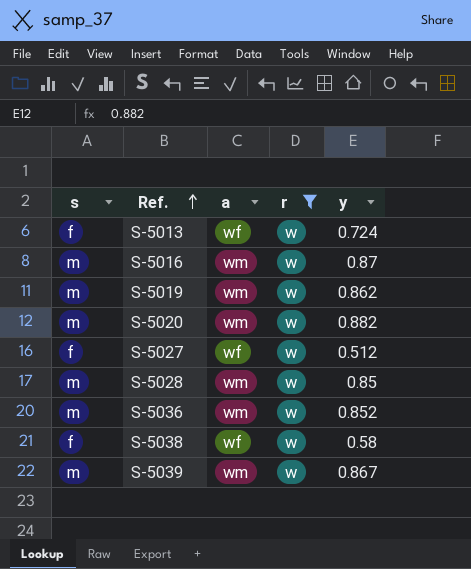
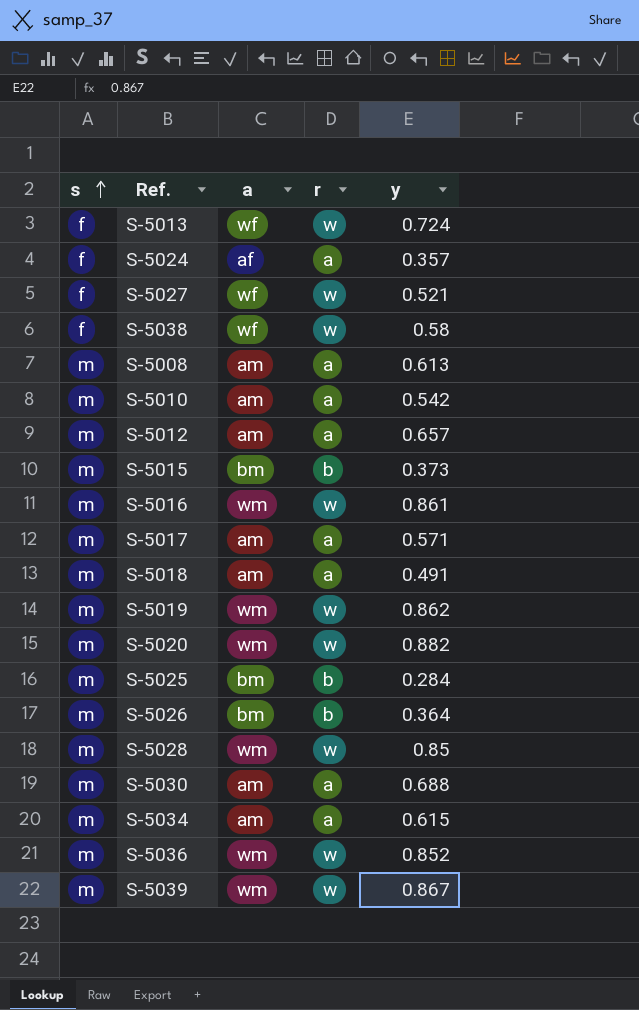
filter: r = w -> none
row order: Ref. ascending -> s ascending
S-5027 | y: 0.512 -> 0.521
S-5016 | y: 0.87 -> 0.861

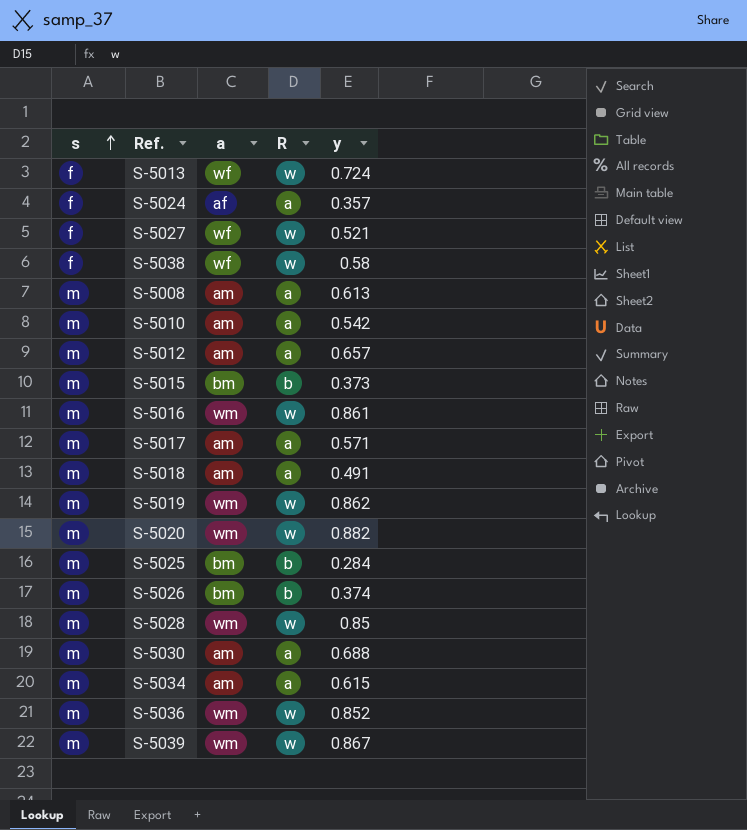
column name: r -> R
S-5026 | y: 0.364 -> 0.374

